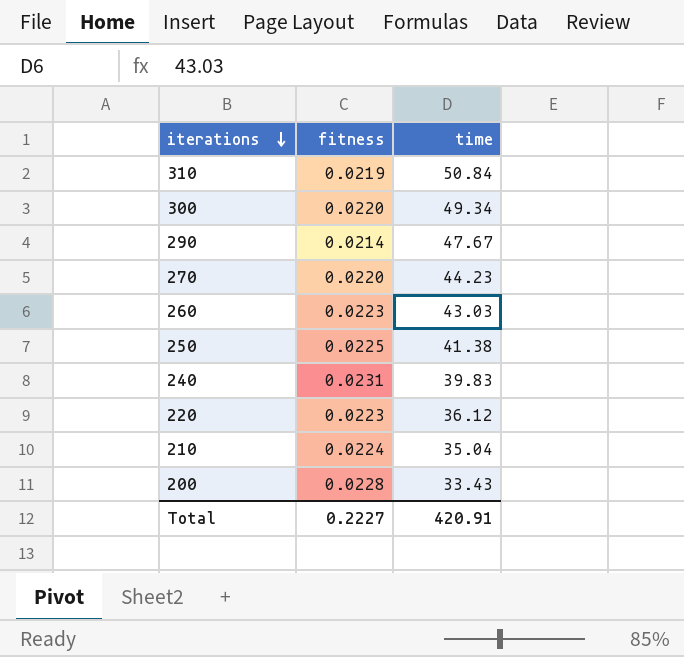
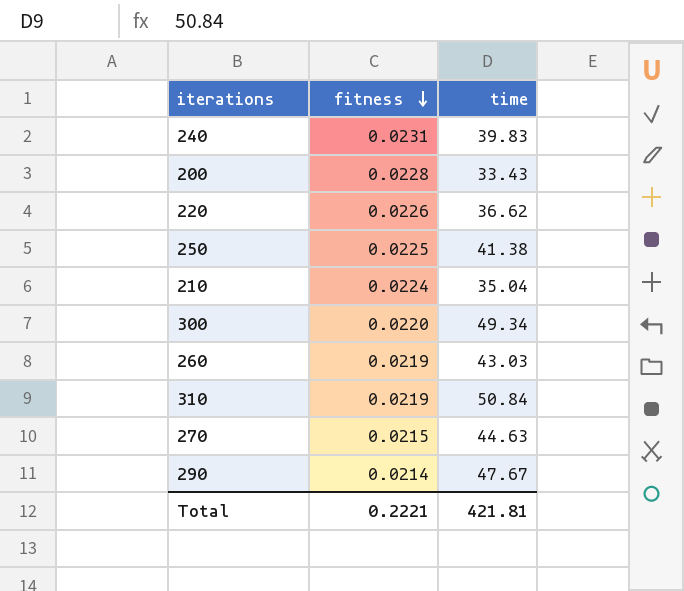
row order: iterations descending -> fitness descending
220 | fitness: 0.0223 -> 0.0226
220 | time: 36.12 -> 36.62
260 | fitness: 0.0223 -> 0.0219
270 | fitness: 0.0220 -> 0.0215
270 | time: 44.23 -> 44.63
Total | fitness: 0.2227 -> 0.2221
Total | time: 420.91 -> 421.81

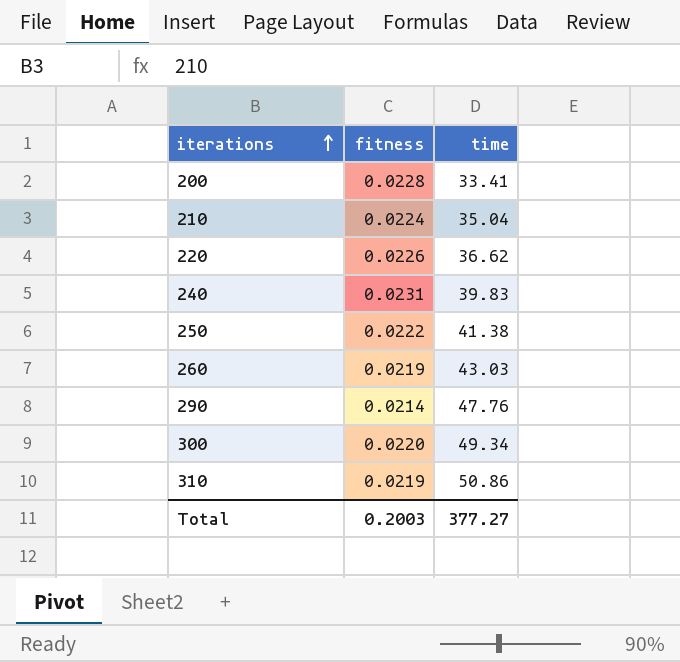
row order: fitness descending -> iterations ascending
row 270: 0.0215 | 44.63 -> none
200 | time: 33.43 -> 33.41
250 | fitness: 0.0225 -> 0.0222
290 | time: 47.67 -> 47.76
310 | time: 50.84 -> 50.86
Total | fitness: 0.2221 -> 0.2003
Total | time: 421.81 -> 377.27

